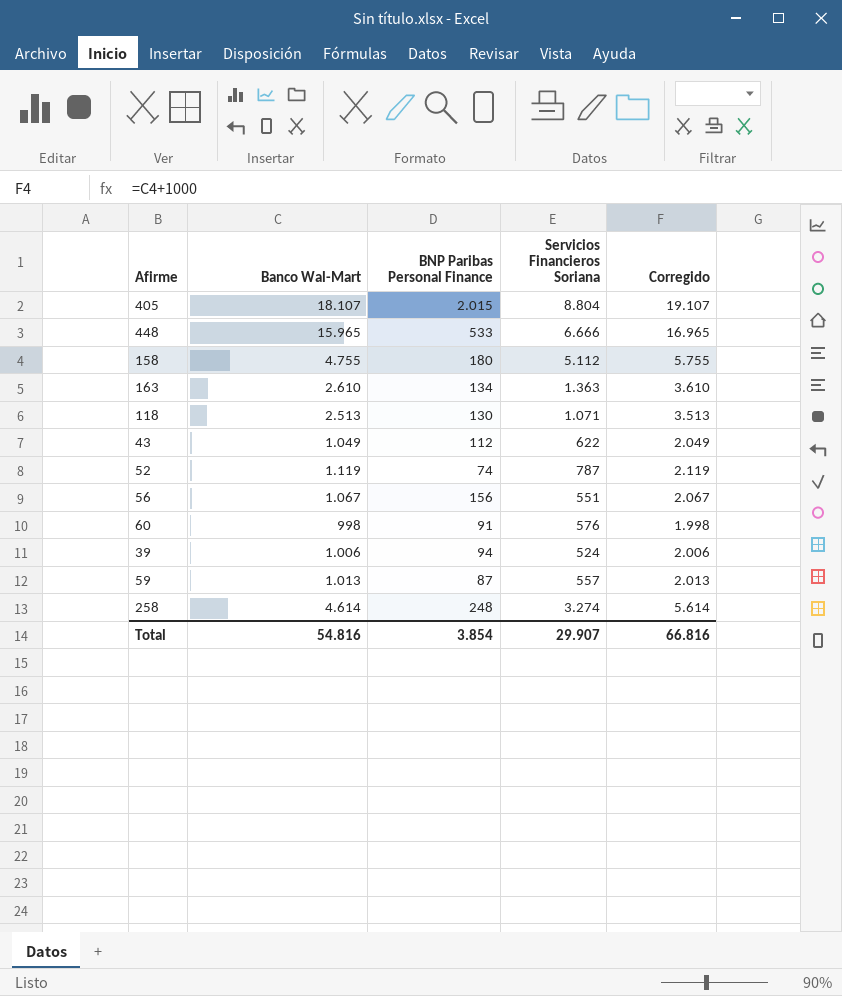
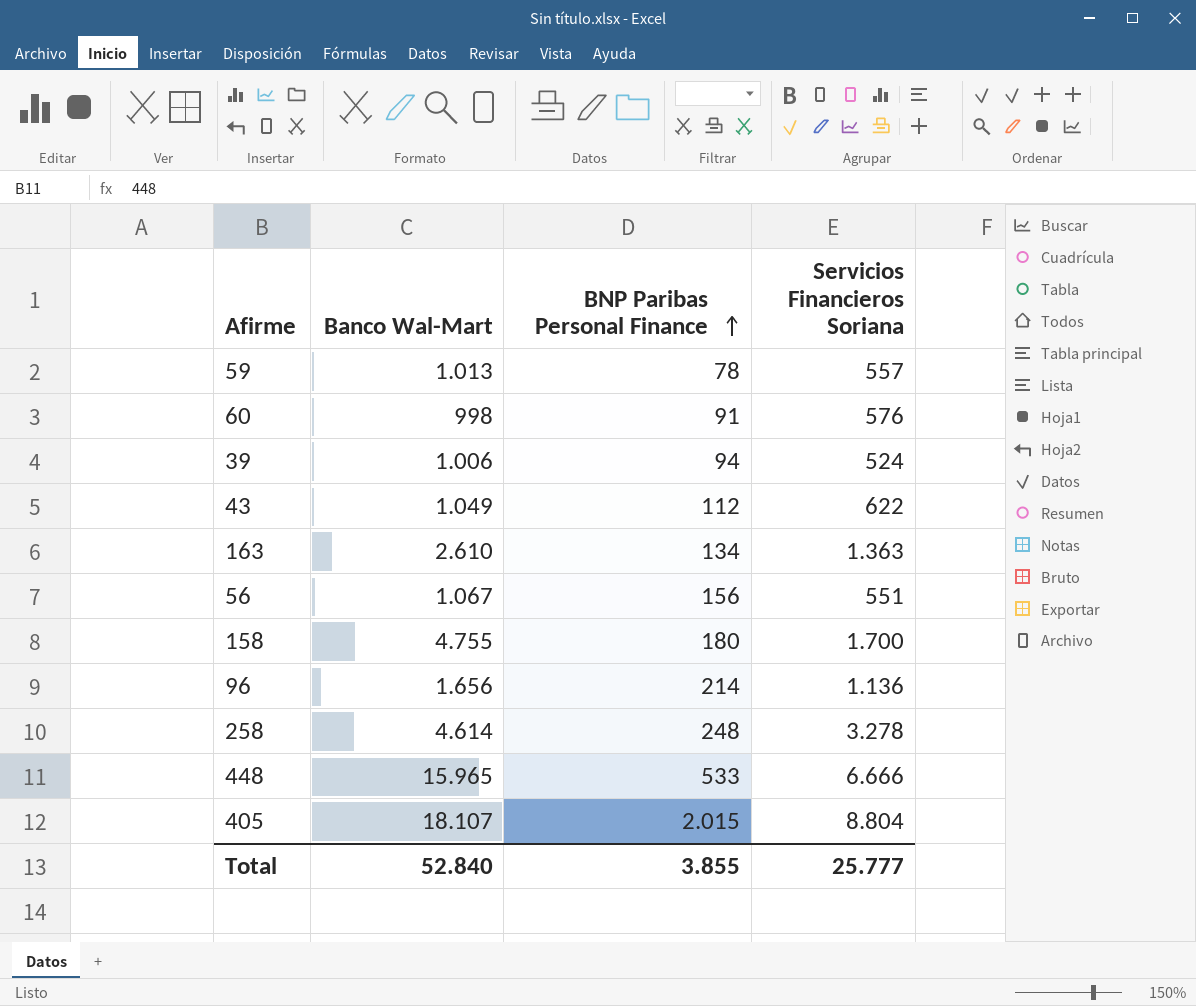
row order: none -> BNP Paribas Personal Finance ascending
column Corregido | formula: [Banco Wal-Mart] + 1000 -> none
row 118: 2.513 | 130 | 1.071 | 3.513 -> none
row 52: 1.119 | 74 | 787 | 2.119 -> none
59 | BNP Paribas Personal Finance: 87 -> 78
158 | Servicios Financieros Soriana: 5.112 -> 1.700
row 96: none -> 1.656 | 214 | 1.136
258 | Servicios Financieros Soriana: 3.274 -> 3.278
Total | Banco Wal-Mart: 54.816 -> 52.840
Total | BNP Paribas Personal Finance: 3.854 -> 3.855
Total | Servicios Financieros Soriana: 29.907 -> 25.777

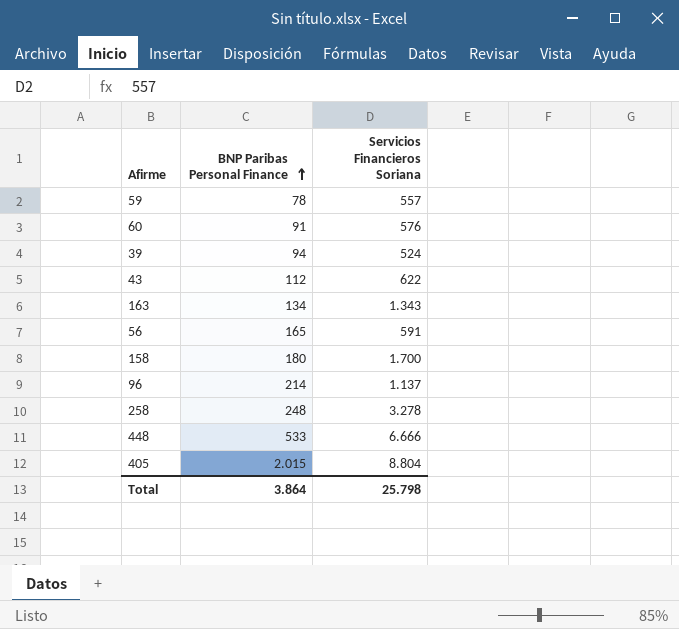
column Banco Wal-Mart | position: 2 -> none
163 | Servicios Financieros Soriana: 1.363 -> 1.343
56 | BNP Paribas Personal Finance: 156 -> 165
56 | Servicios Financieros Soriana: 551 -> 591
96 | Servicios Financieros Soriana: 1.136 -> 1.137
Total | BNP Paribas Personal Finance: 3.855 -> 3.864
Total | Servicios Financieros Soriana: 25.777 -> 25.798

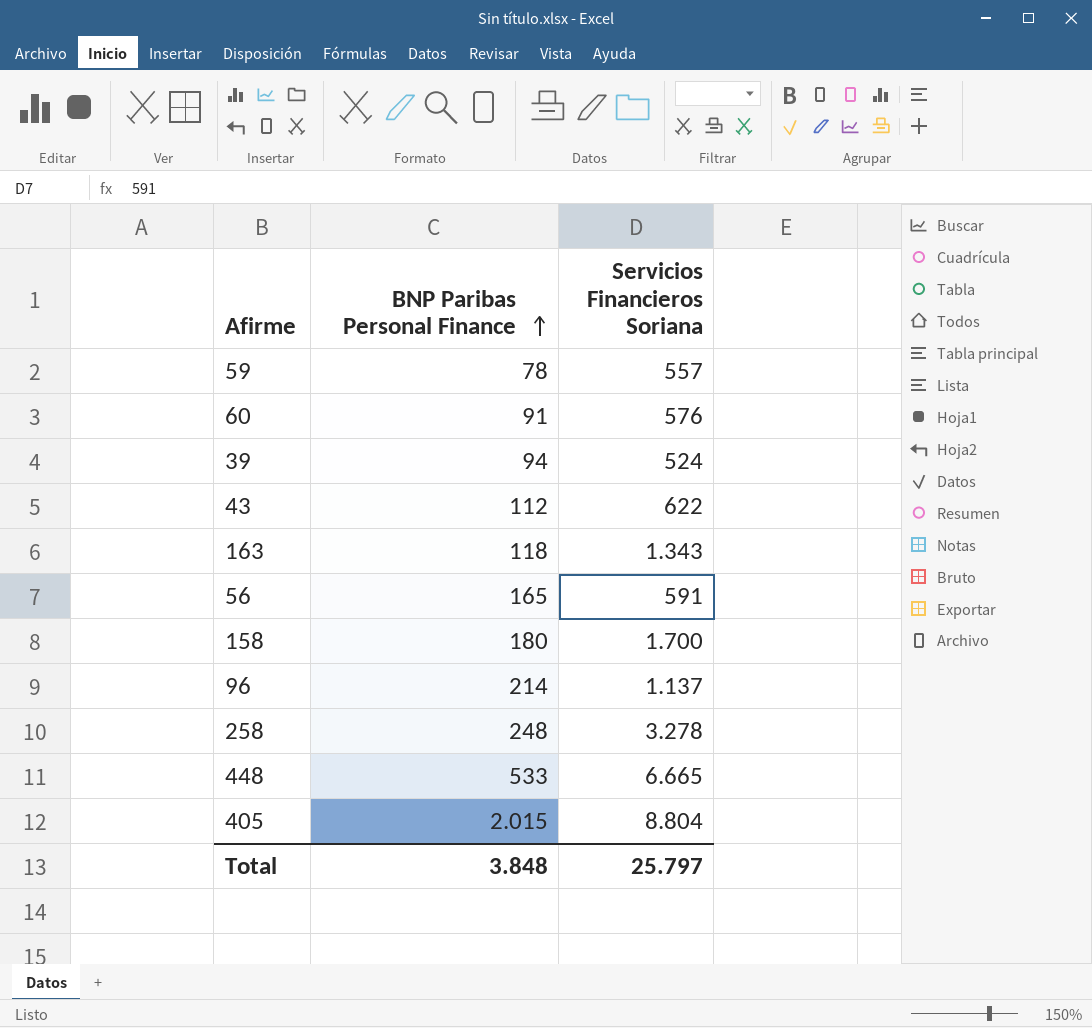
163 | BNP Paribas Personal Finance: 134 -> 118
448 | Servicios Financieros Soriana: 6.666 -> 6.665
Total | BNP Paribas Personal Finance: 3.864 -> 3.848
Total | Servicios Financieros Soriana: 25.798 -> 25.797

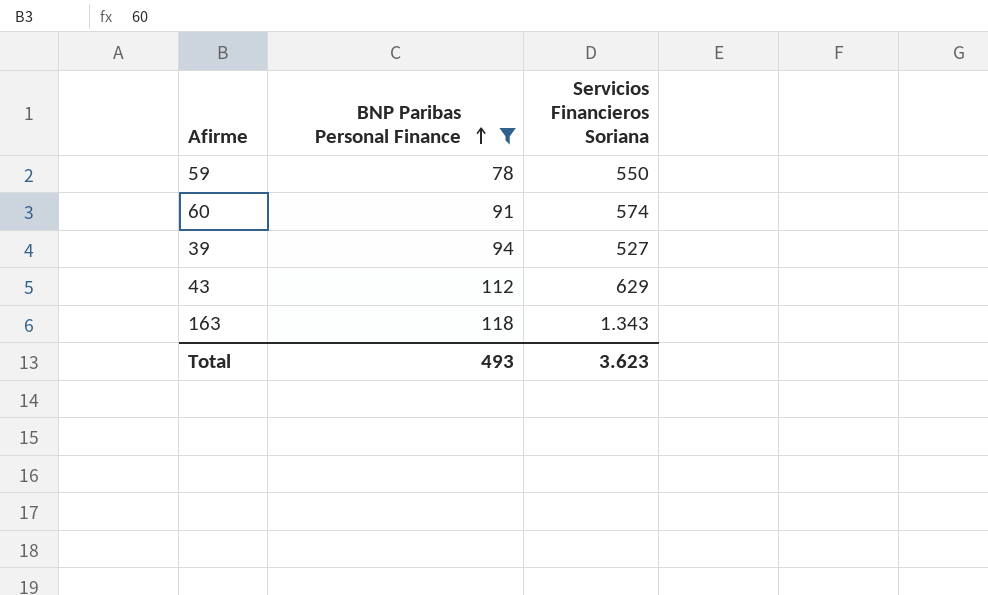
filter: none -> BNP Paribas Personal Finance <= 118
59 | Servicios Financieros Soriana: 557 -> 550
60 | Servicios Financieros Soriana: 576 -> 574
39 | Servicios Financieros Soriana: 524 -> 527
43 | Servicios Financieros Soriana: 622 -> 629
Total | BNP Paribas Personal Finance: 3.848 -> 493
Total | Servicios Financieros Soriana: 25.797 -> 3.623

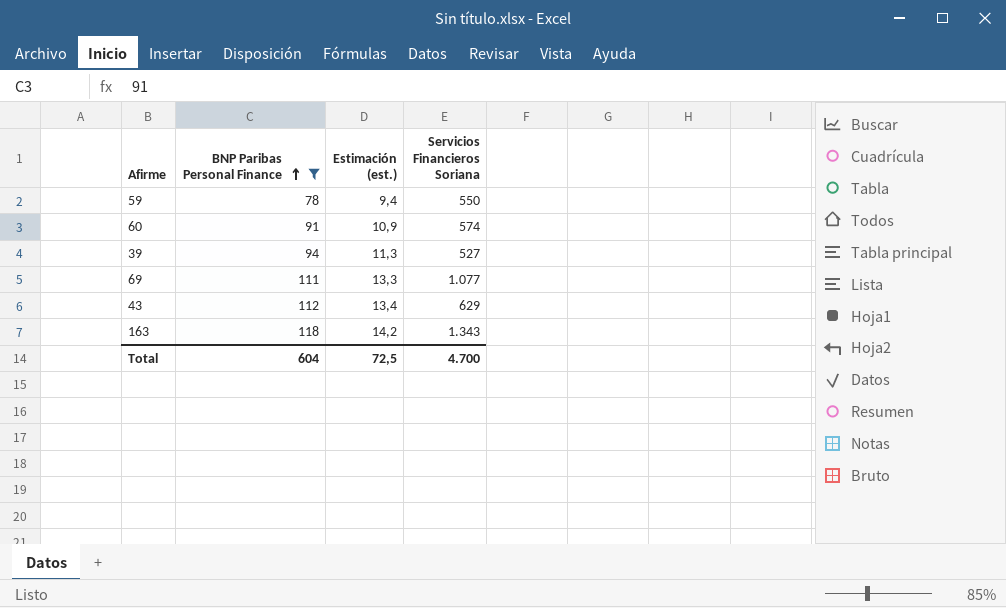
column Estimación (est.) | formula: none -> [BNP Paribas Personal Finance] * 0,12
row 69: none -> 111 | 13,3 | 1.077
Total | BNP Paribas Personal Finance: 493 -> 604
Total | Servicios Financieros Soriana: 3.623 -> 4.700

